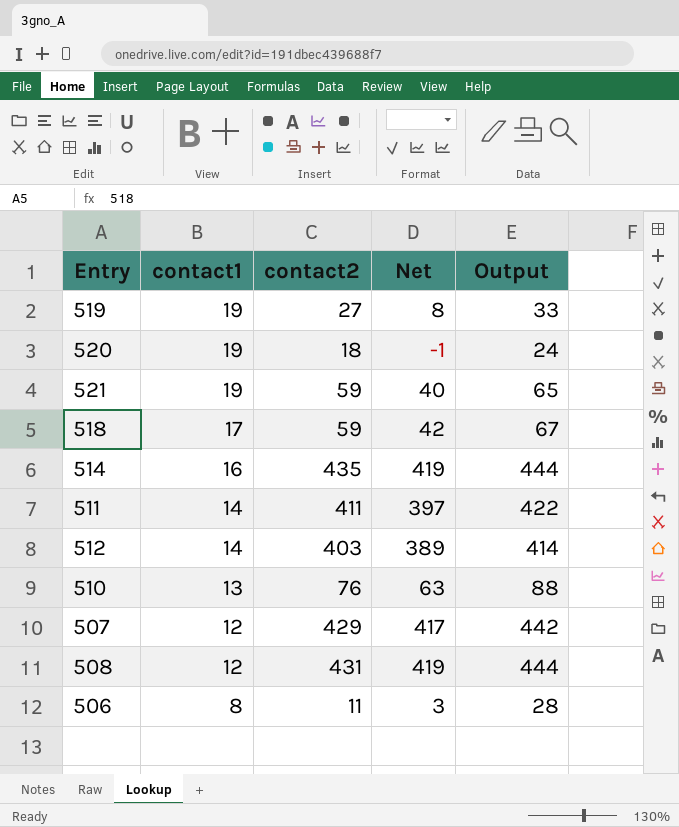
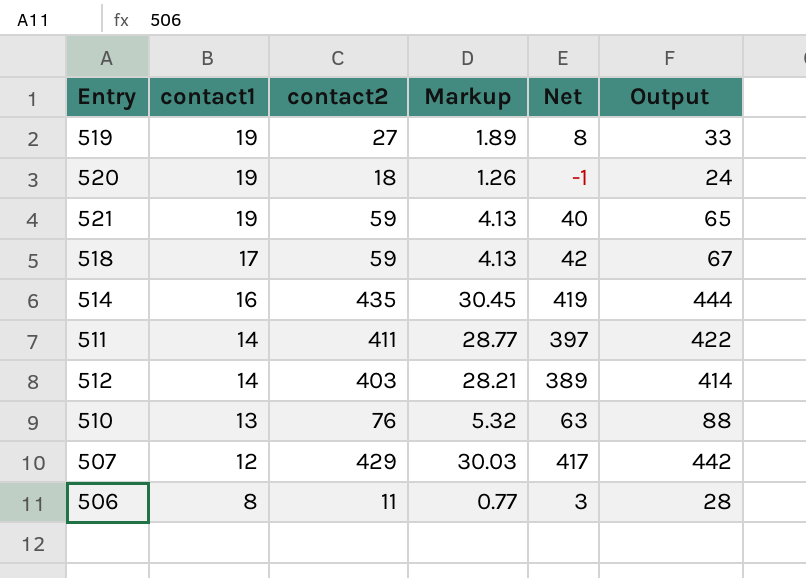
column Markup | formula: none -> [contact2] * 0.07
row 508: 12 | 431 | 419 | 444 -> none

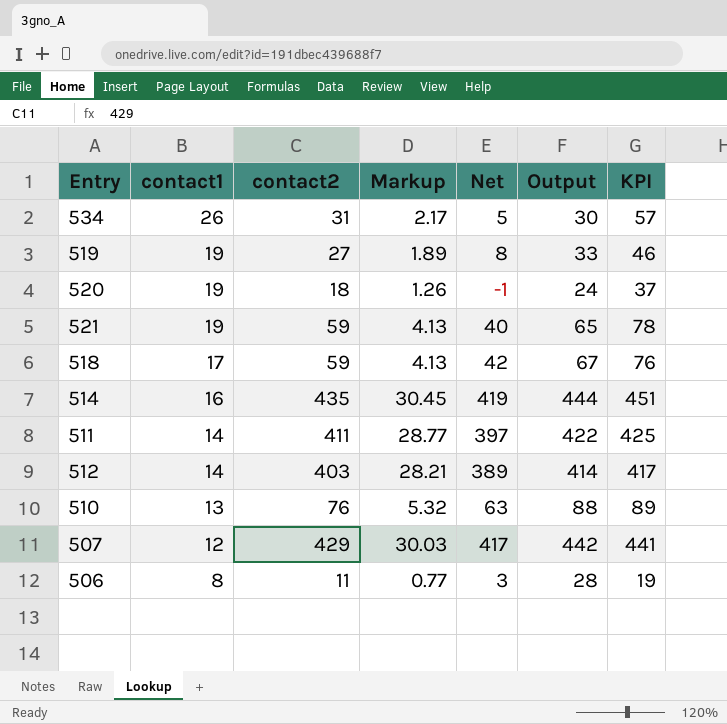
column KPI | formula: none -> [contact1] + [contact2]
row 534: none -> 26 | 31 | 2.17 | 5 | 30 | 57

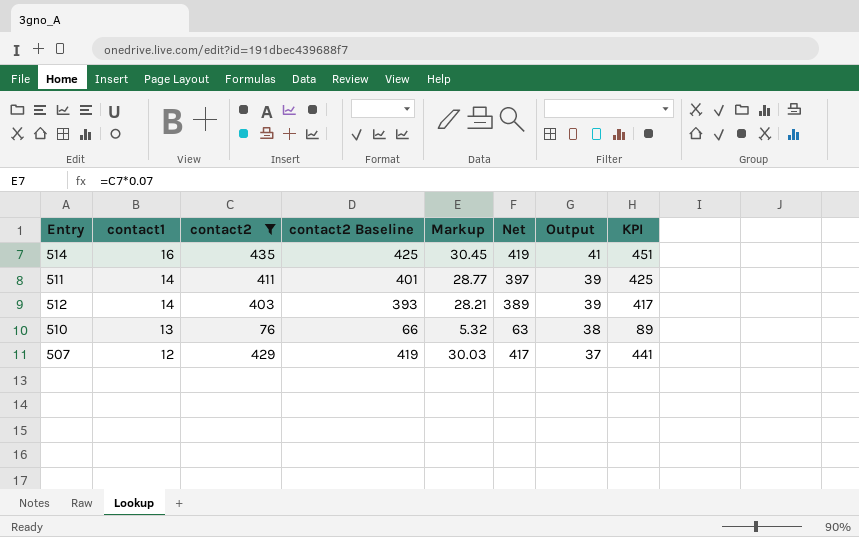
filter: none -> contact2 >= 76
column contact2 Baseline | formula: none -> [contact2] - 10
column Output | formula: [Net] + 25 -> [contact1] + 25

